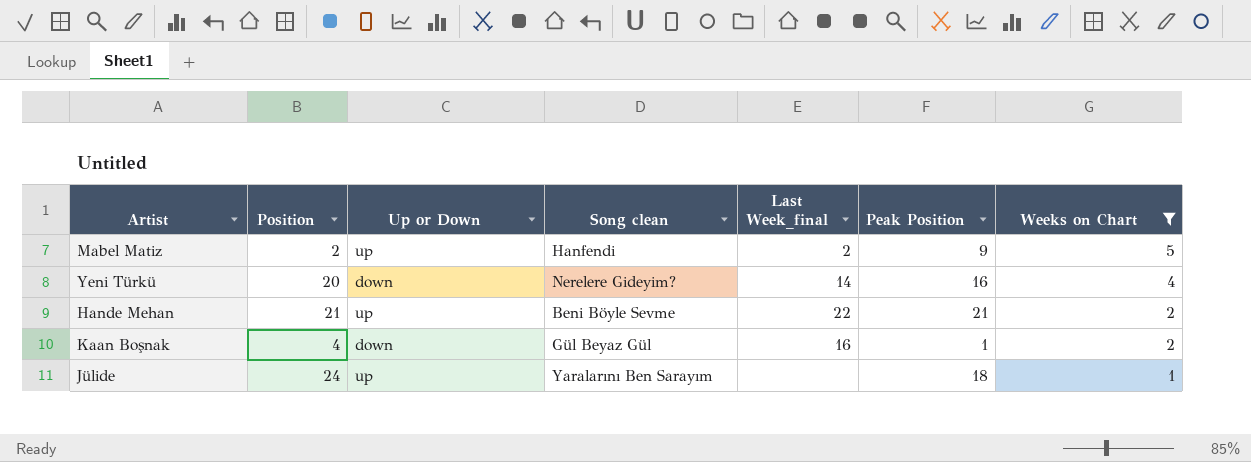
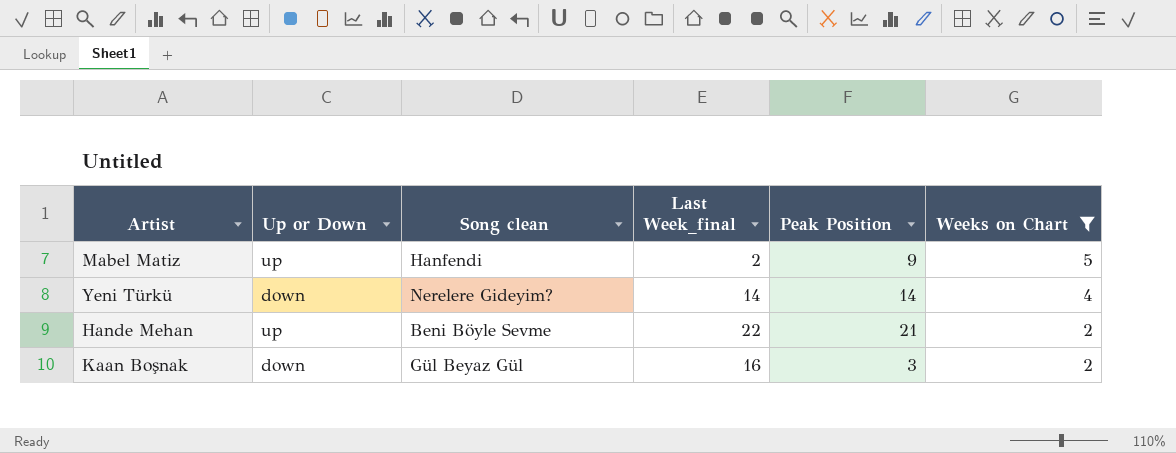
column Position | position: 2 -> none
row Jülide: 24 | up | Yaralarını Ben Sarayım | none | 18 | 1 -> none
Yeni Türkü | Peak Position: 16 -> 14
Kaan Boşnak | Peak Position: 1 -> 3

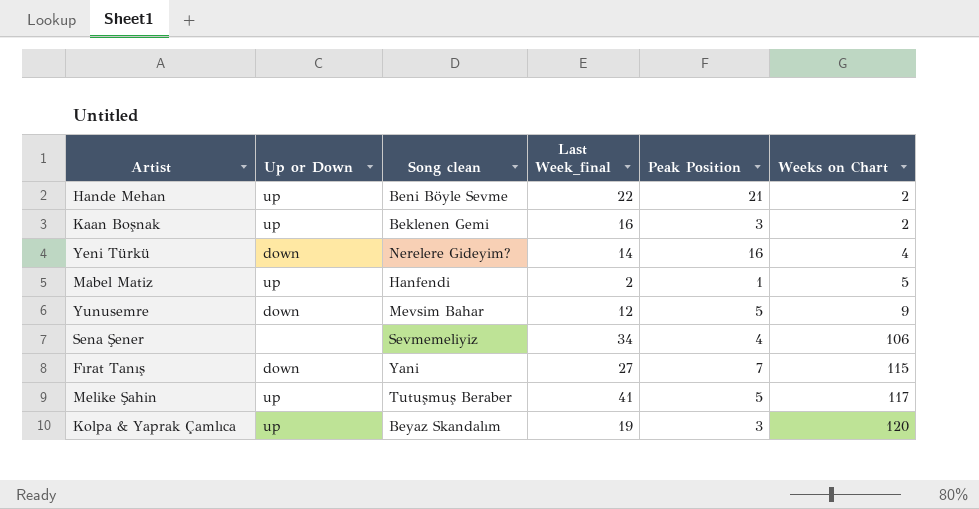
filter: Weeks on Chart <= 5 -> none
row order: Weeks on Chart descending -> Weeks on Chart ascending
Kaan Boşnak | Up or Down: down -> up
Kaan Boşnak | Song clean: Gül Beyaz Gül -> Beklenen Gemi
Yeni Türkü | Peak Position: 14 -> 16
Mabel Matiz | Peak Position: 9 -> 1

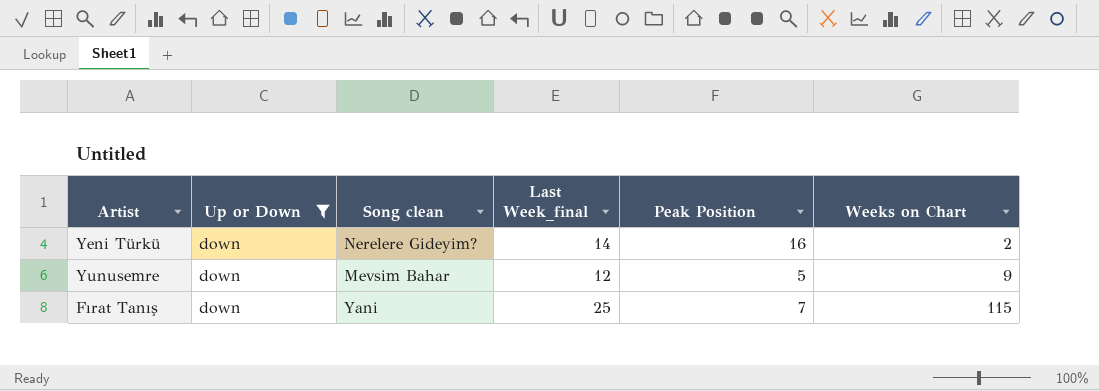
filter: none -> Up or Down = down
Yeni Türkü | Weeks on Chart: 4 -> 2
Fırat Tanış | Last Week_final: 27 -> 25

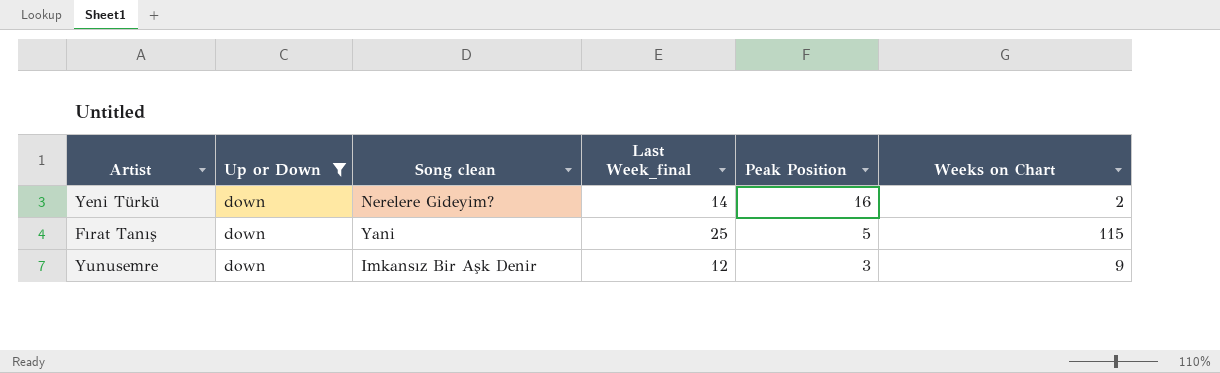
row order: Weeks on Chart ascending -> Peak Position descending
Fırat Tanış | Peak Position: 7 -> 5
Yunusemre | Song clean: Mevsim Bahar -> Imkansız Bir Aşk Denir
Yunusemre | Peak Position: 5 -> 3

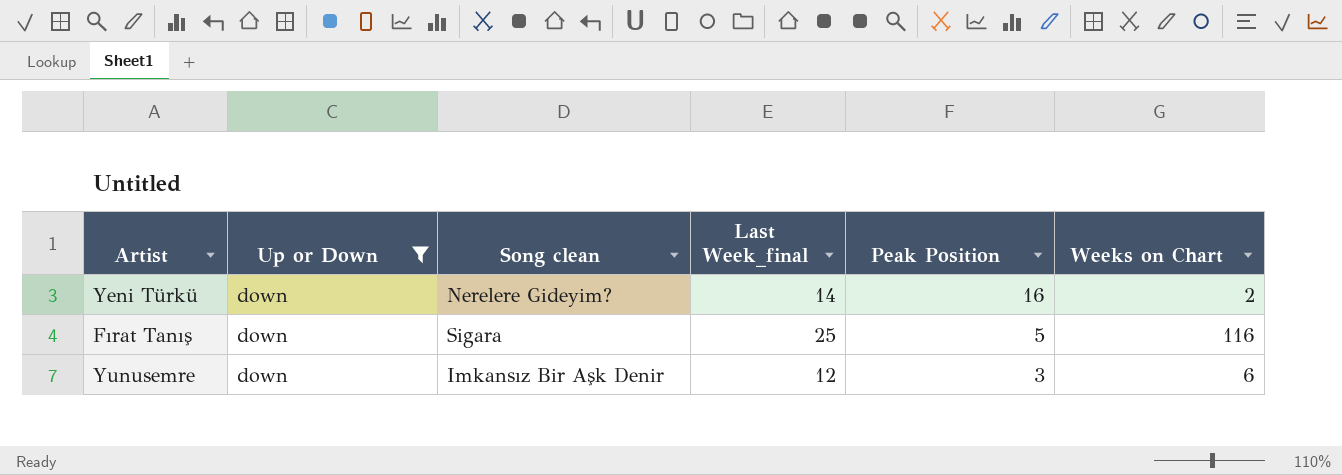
Fırat Tanış | Song clean: Yani -> Sigara
Fırat Tanış | Weeks on Chart: 115 -> 116
Yunusemre | Weeks on Chart: 9 -> 6

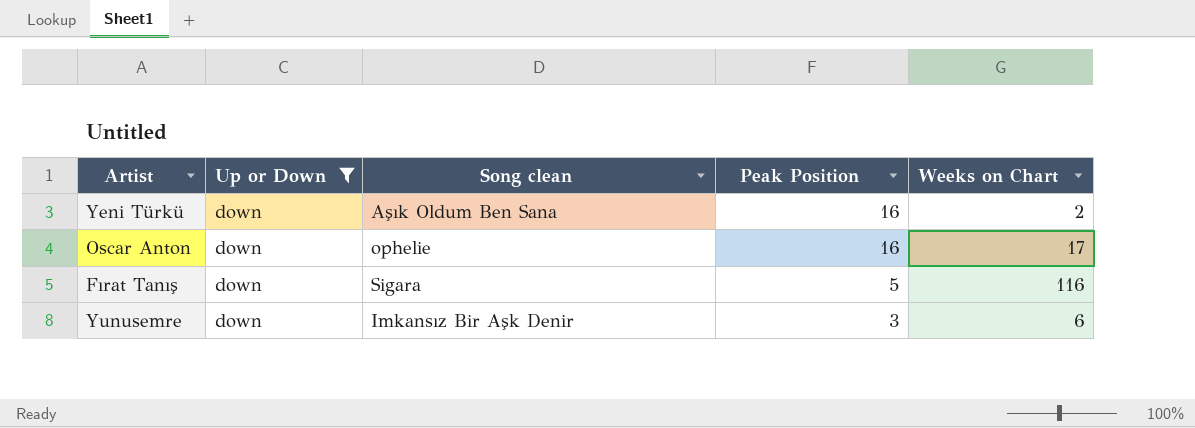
column Last Week_final | position: 4 -> none
Yeni Türkü | Song clean: Nerelere Gideyim? -> Aşık Oldum Ben Sana
row Oscar Anton: none -> down | ophelie | 16 | 17

